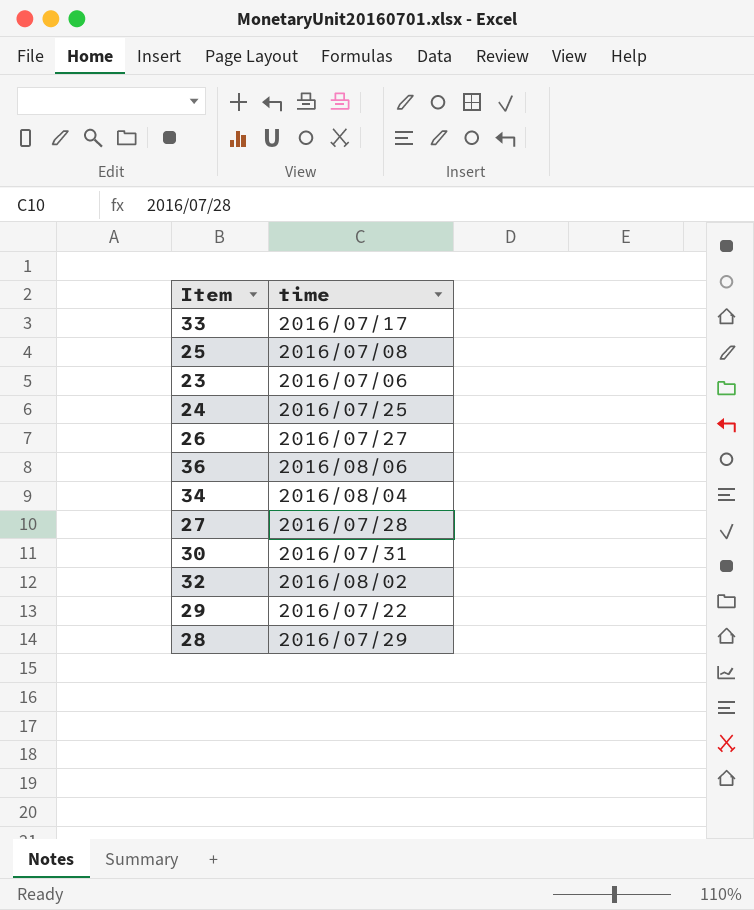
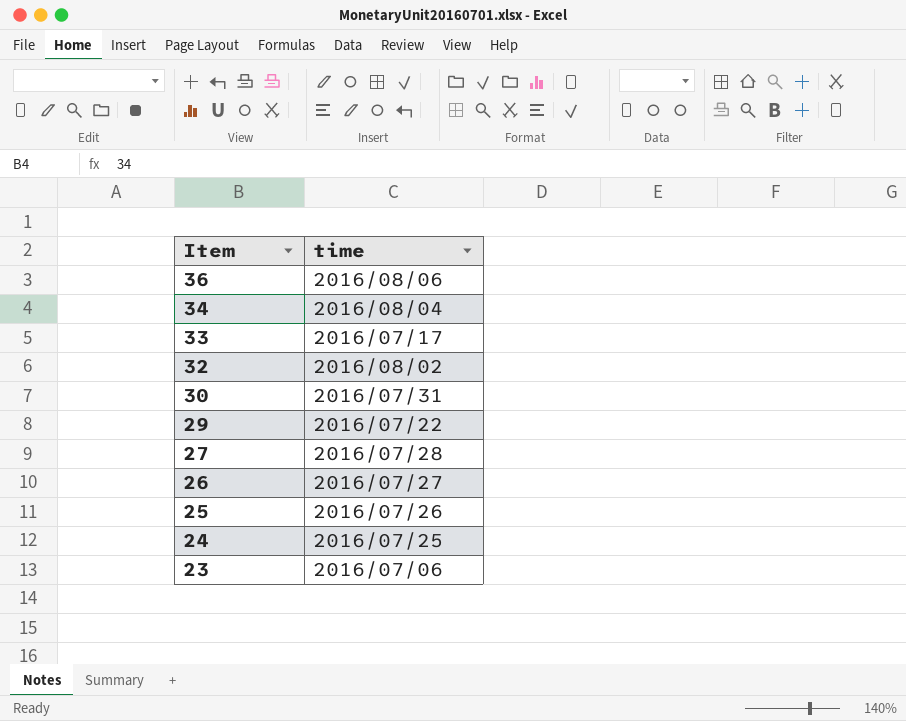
row order: none -> Item descending
row 28: 2016/07/29 -> none
25 | time: 2016/07/08 -> 2016/07/26

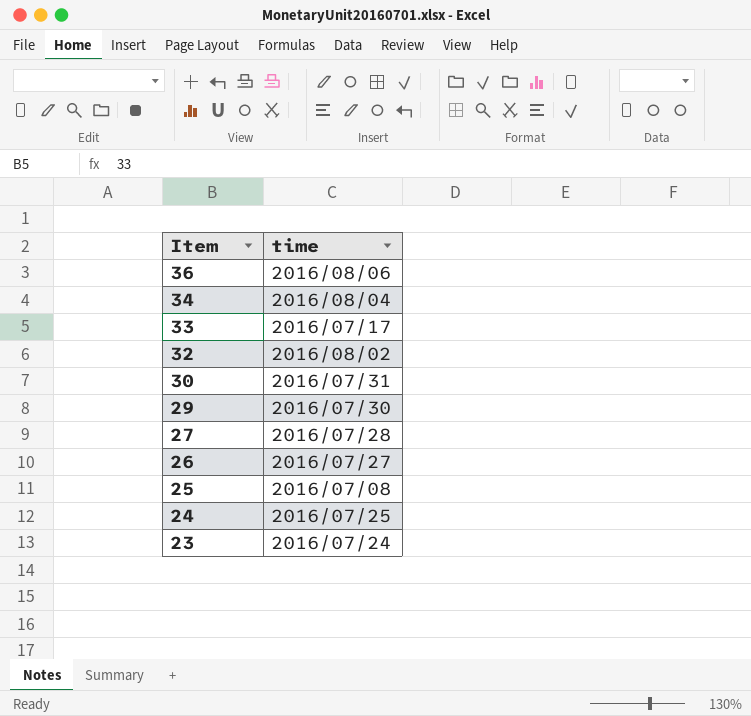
29 | time: 2016/07/22 -> 2016/07/30
25 | time: 2016/07/26 -> 2016/07/08
23 | time: 2016/07/06 -> 2016/07/24

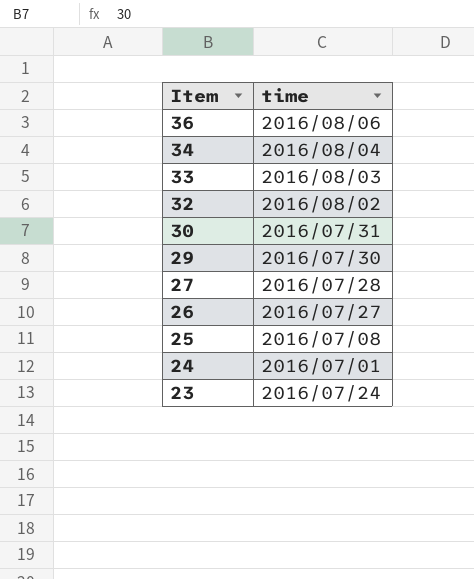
33 | time: 2016/07/17 -> 2016/08/03
24 | time: 2016/07/25 -> 2016/07/01

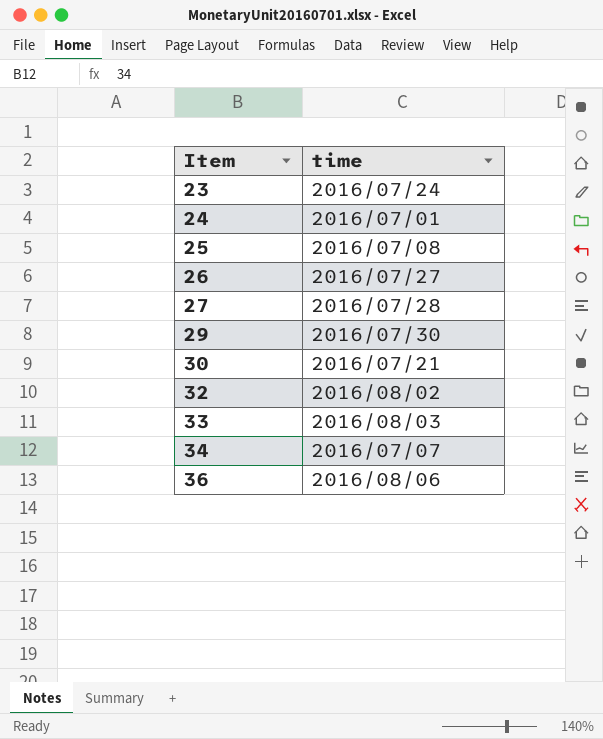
row order: Item descending -> Item ascending
30 | time: 2016/07/31 -> 2016/07/21
34 | time: 2016/08/04 -> 2016/07/07

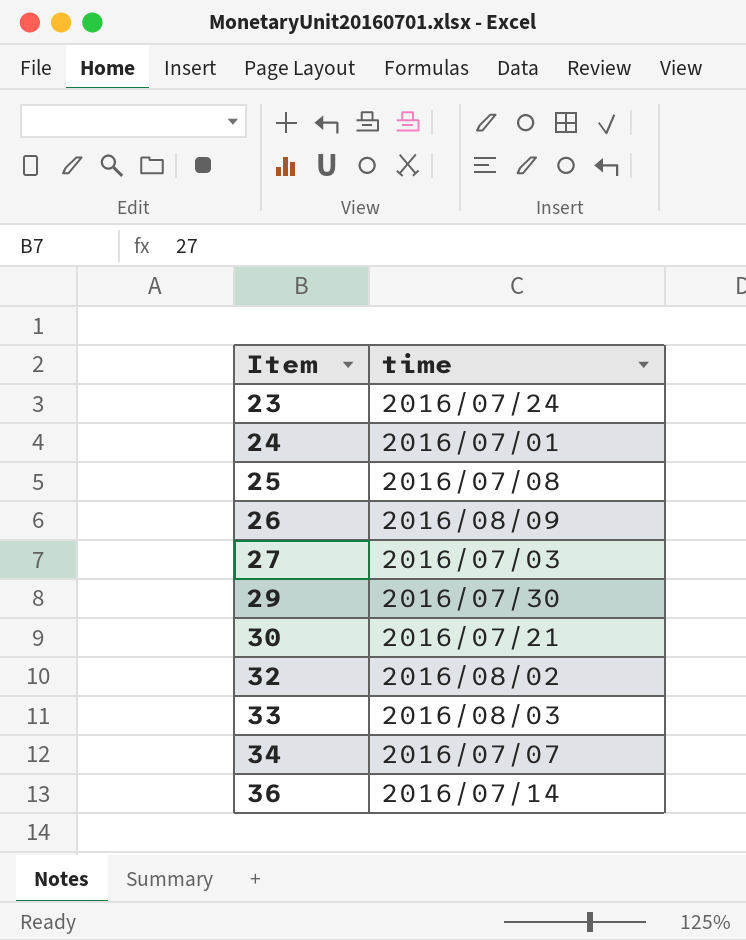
26 | time: 2016/07/27 -> 2016/08/09
27 | time: 2016/07/28 -> 2016/07/03
36 | time: 2016/08/06 -> 2016/07/14

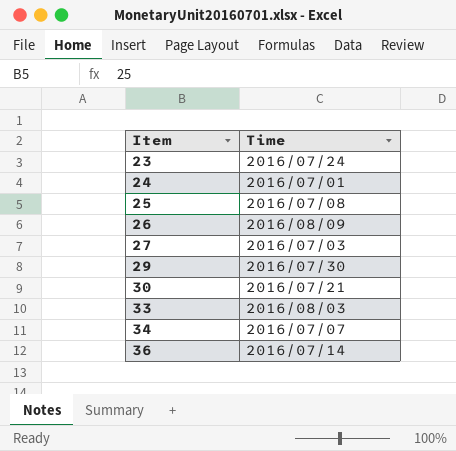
column name: time -> Time
row 32: 2016/08/02 -> none

